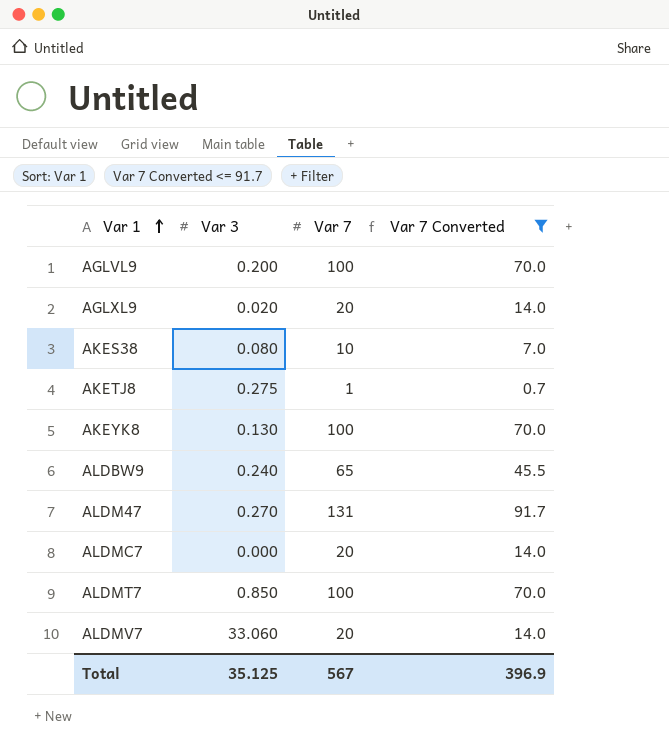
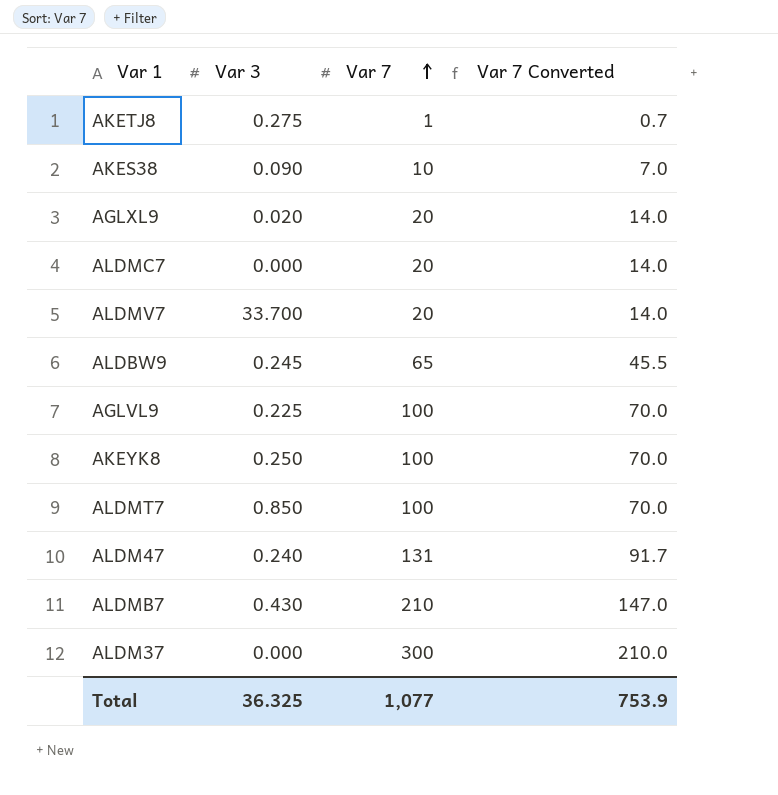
filter: Var 7 Converted <= 91.7 -> none
row order: Var 1 ascending -> Var 7 ascending
AKES38 | Var 3: 0.080 -> 0.090
ALDMV7 | Var 3: 33.060 -> 33.700
ALDBW9 | Var 3: 0.240 -> 0.245
AGLVL9 | Var 3: 0.200 -> 0.225
AKEYK8 | Var 3: 0.130 -> 0.250
ALDM47 | Var 3: 0.270 -> 0.240
Total | Var 3: 35.125 -> 36.325
Total | Var 7: 567 -> 1,077
Total | Var 7 Converted: 396.9 -> 753.9

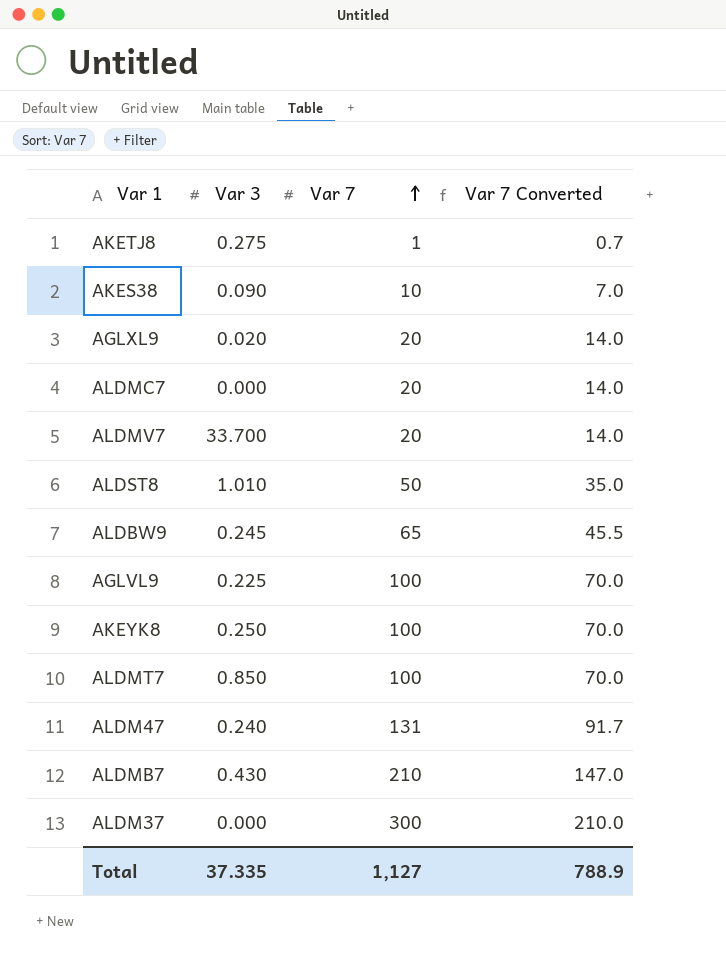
row ALDST8: none -> 1.010 | 50 | 35.0
Total | Var 3: 36.325 -> 37.335
Total | Var 7: 1,077 -> 1,127
Total | Var 7 Converted: 753.9 -> 788.9

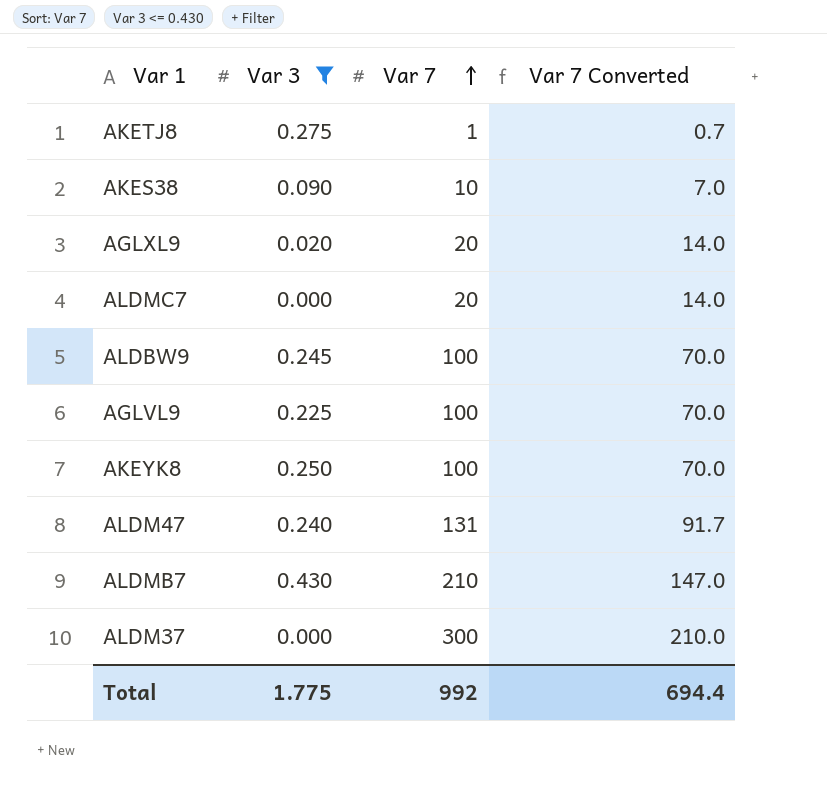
filter: none -> Var 3 <= 0.430
ALDBW9 | Var 7: 65 -> 100
ALDBW9 | Var 7 Converted: 45.5 -> 70.0
Total | Var 3: 37.335 -> 1.775
Total | Var 7: 1,127 -> 992
Total | Var 7 Converted: 788.9 -> 694.4

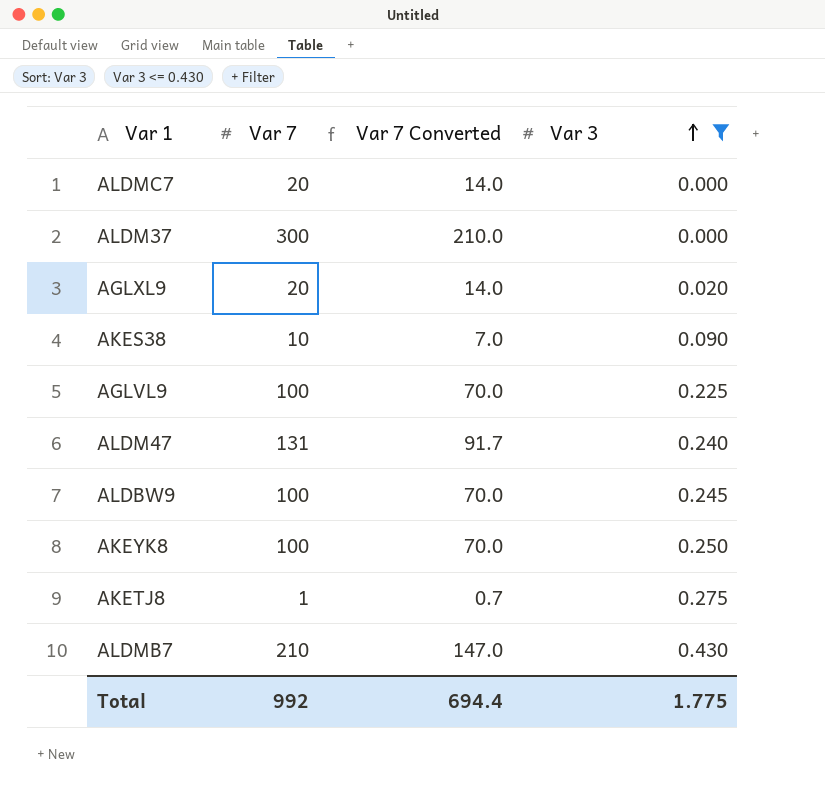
row order: Var 7 ascending -> Var 3 ascending
column Var 3 | position: 2 -> 4

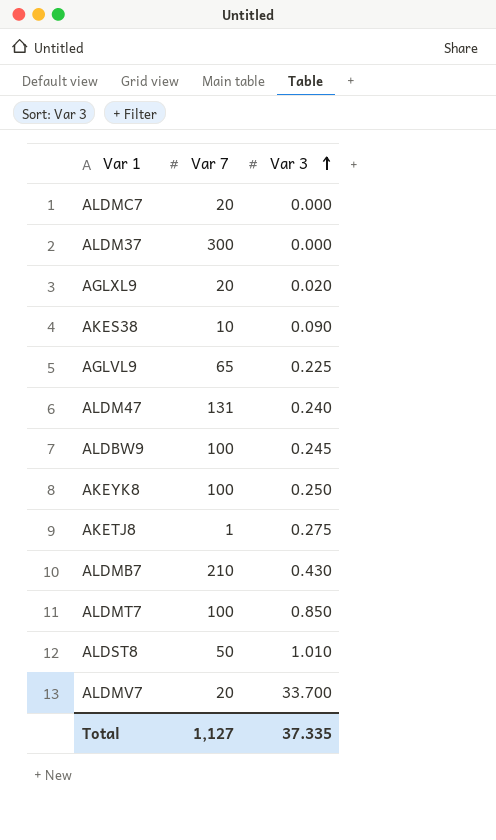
filter: Var 3 <= 0.430 -> none
column Var 7 Converted | formula: [Var 7] * 0.7 -> none
AGLVL9 | Var 7: 100 -> 65
Total | Var 7: 992 -> 1,127
Total | Var 3: 1.775 -> 37.335

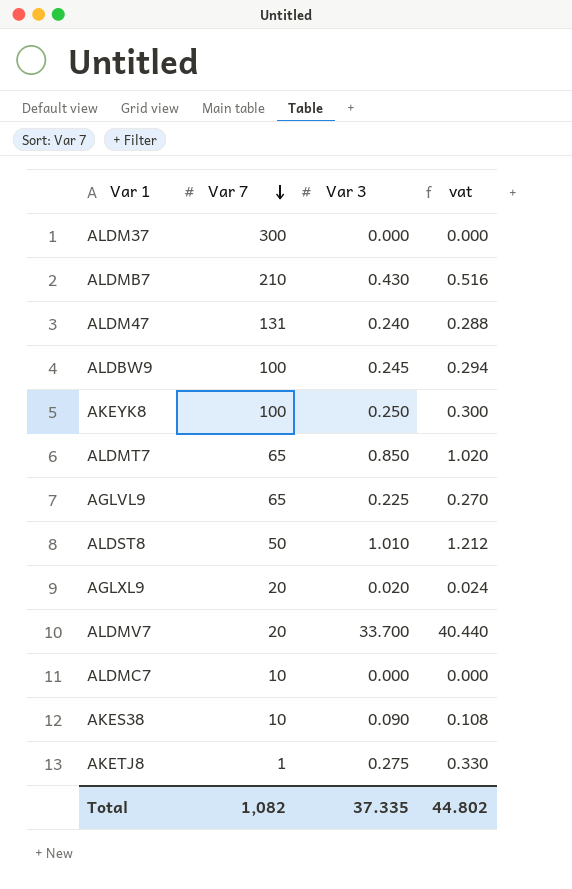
row order: Var 3 ascending -> Var 7 descending
column vat | formula: none -> [Var 3] * 1.2
ALDMT7 | Var 7: 100 -> 65
ALDMC7 | Var 7: 20 -> 10
Total | Var 7: 1,127 -> 1,082

